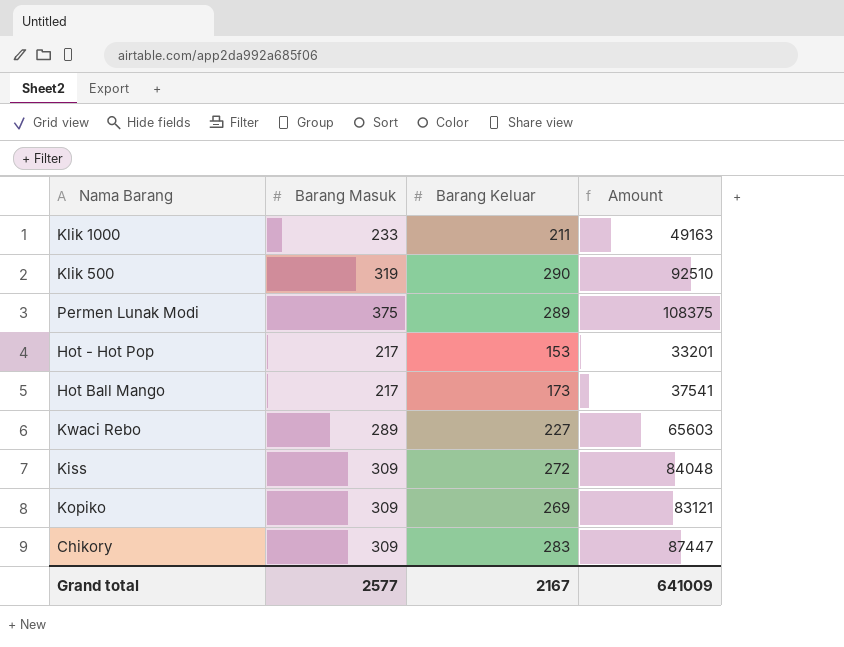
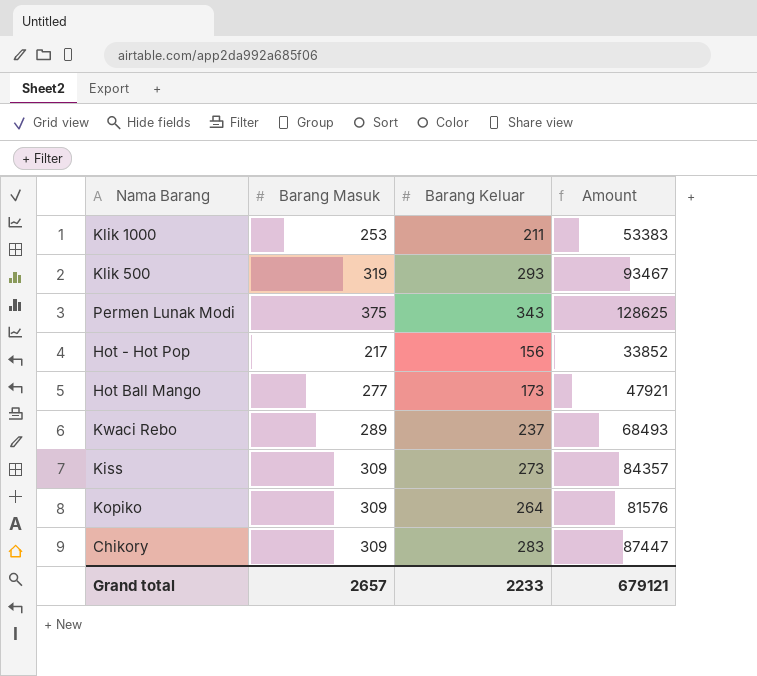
Klik 1000 | Barang Masuk: 233 -> 253
Klik 1000 | Amount: 49163 -> 53383
Klik 500 | Barang Keluar: 290 -> 293
Klik 500 | Amount: 92510 -> 93467
Permen Lunak Modi | Barang Keluar: 289 -> 343
Permen Lunak Modi | Amount: 108375 -> 128625
Hot - Hot Pop | Barang Keluar: 153 -> 156
Hot - Hot Pop | Amount: 33201 -> 33852
Hot Ball Mango | Barang Masuk: 217 -> 277
Hot Ball Mango | Amount: 37541 -> 47921
Kwaci Rebo | Barang Keluar: 227 -> 237
Kwaci Rebo | Amount: 65603 -> 68493
Kiss | Barang Keluar: 272 -> 273
Kiss | Amount: 84048 -> 84357
Kopiko | Barang Keluar: 269 -> 264
Kopiko | Amount: 83121 -> 81576
Grand total | Barang Masuk: 2577 -> 2657
Grand total | Barang Keluar: 2167 -> 2233
Grand total | Amount: 641009 -> 679121

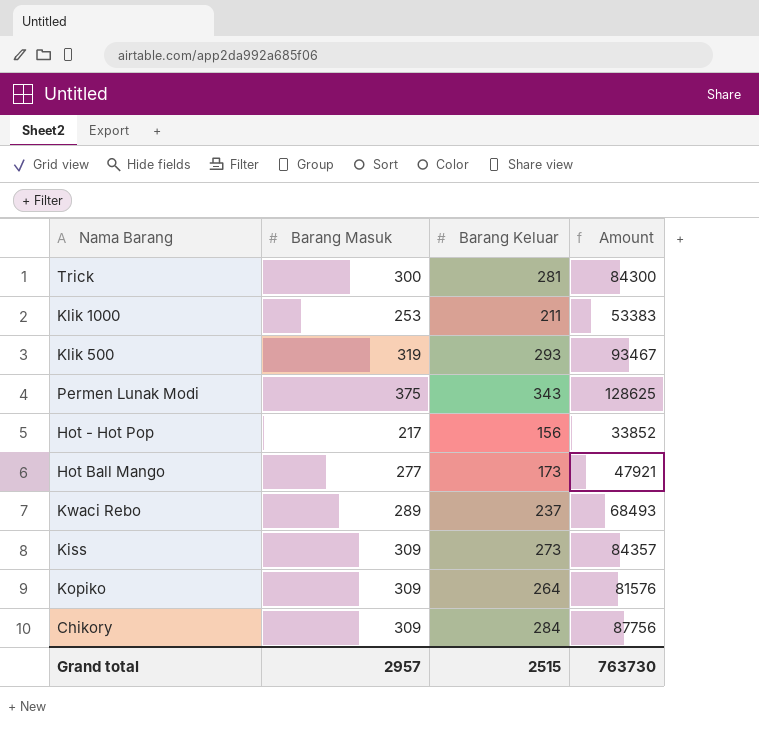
row Trick: none -> 300 | 281 | 84300
Chikory | Barang Keluar: 283 -> 284
Chikory | Amount: 87447 -> 87756
Grand total | Barang Masuk: 2657 -> 2957
Grand total | Barang Keluar: 2233 -> 2515
Grand total | Amount: 679121 -> 763730

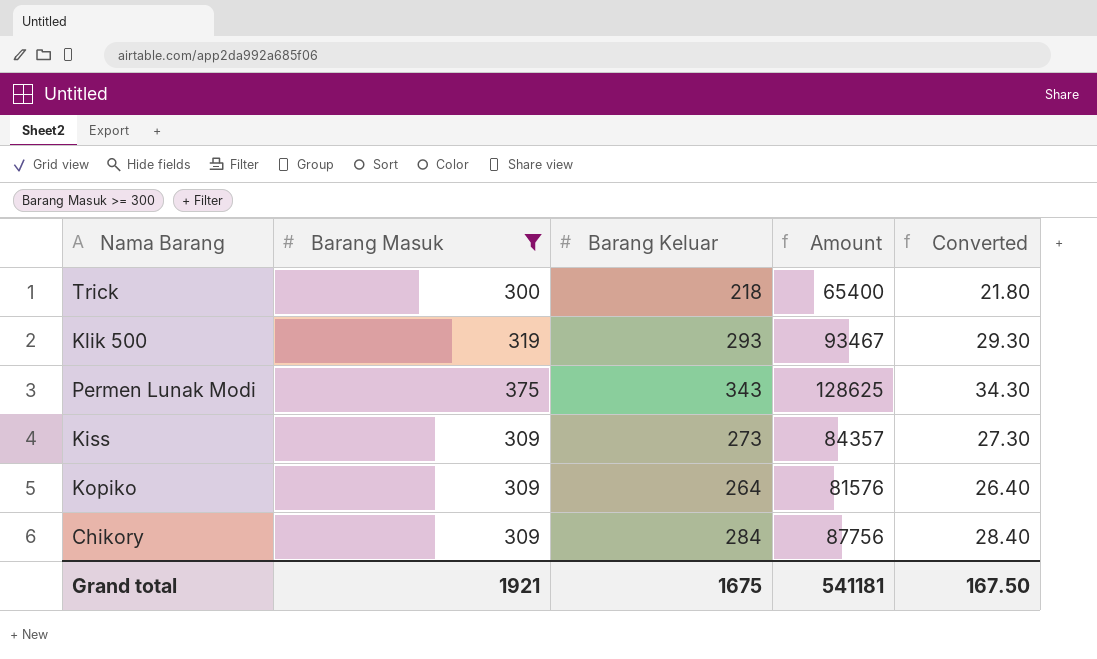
filter: none -> Barang Masuk >= 300
column Converted | formula: none -> [Barang Keluar] * 0.1
Trick | Barang Keluar: 281 -> 218
Trick | Amount: 84300 -> 65400
Grand total | Barang Masuk: 2957 -> 1921
Grand total | Barang Keluar: 2515 -> 1675
Grand total | Amount: 763730 -> 541181

